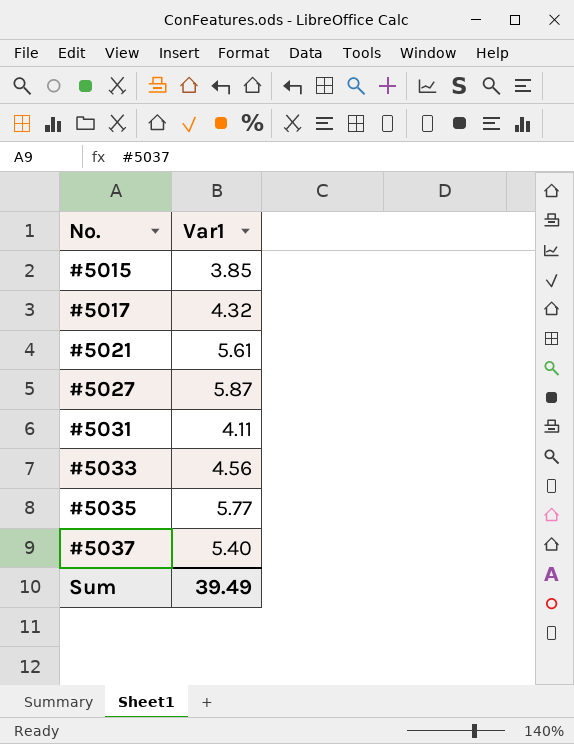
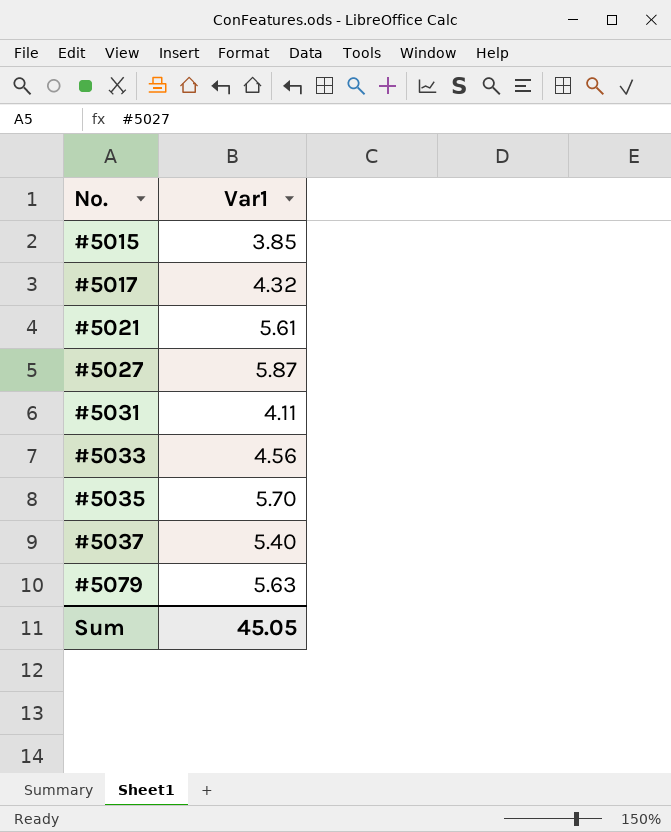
#5035 | Var1: 5.77 -> 5.70
row #5079: none -> 5.63
Sum | Var1: 39.49 -> 45.05

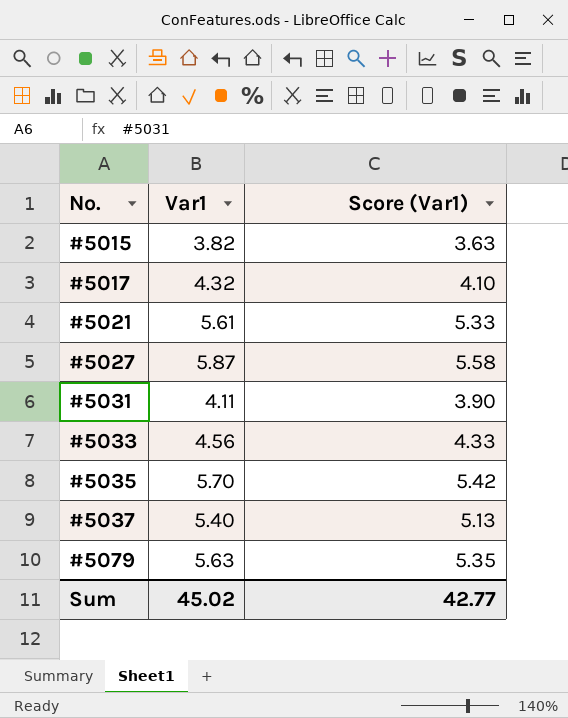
column Score (Var1) | formula: none -> [Var1] * 0.95
#5015 | Var1: 3.85 -> 3.82
Sum | Var1: 45.05 -> 45.02

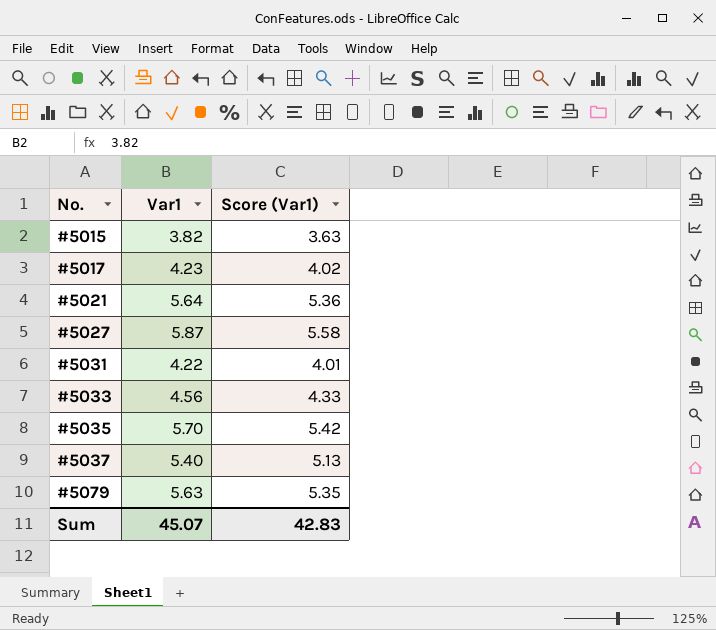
#5017 | Var1: 4.32 -> 4.23
#5017 | Score (Var1): 4.10 -> 4.02
#5021 | Var1: 5.61 -> 5.64
#5021 | Score (Var1): 5.33 -> 5.36
#5031 | Var1: 4.11 -> 4.22
#5031 | Score (Var1): 3.90 -> 4.01
Sum | Var1: 45.02 -> 45.07
Sum | Score (Var1): 42.77 -> 42.83

